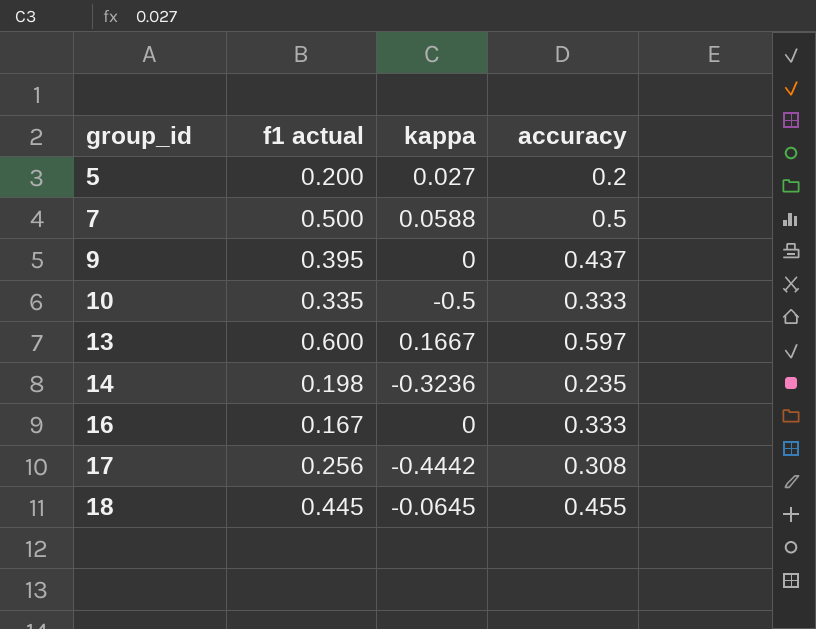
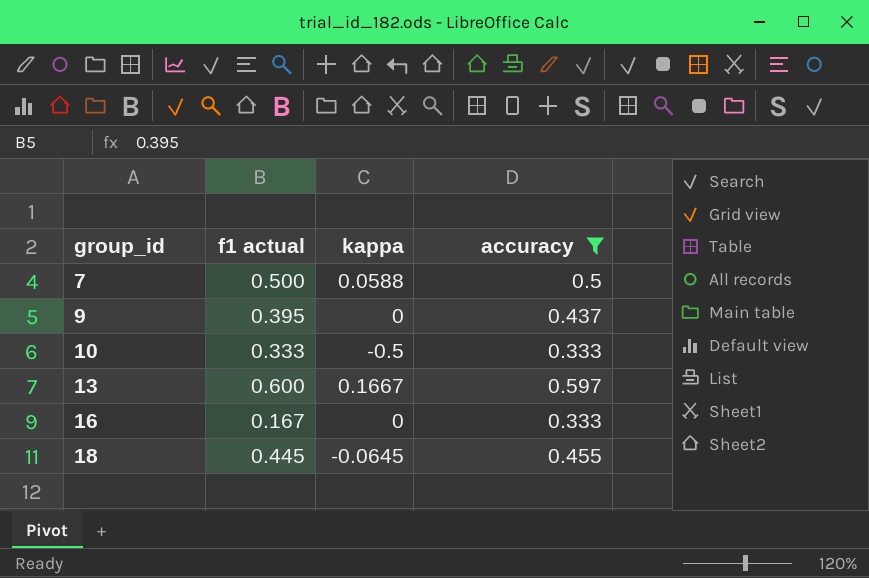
filter: none -> accuracy >= 0.333
10 | f1 actual: 0.335 -> 0.333

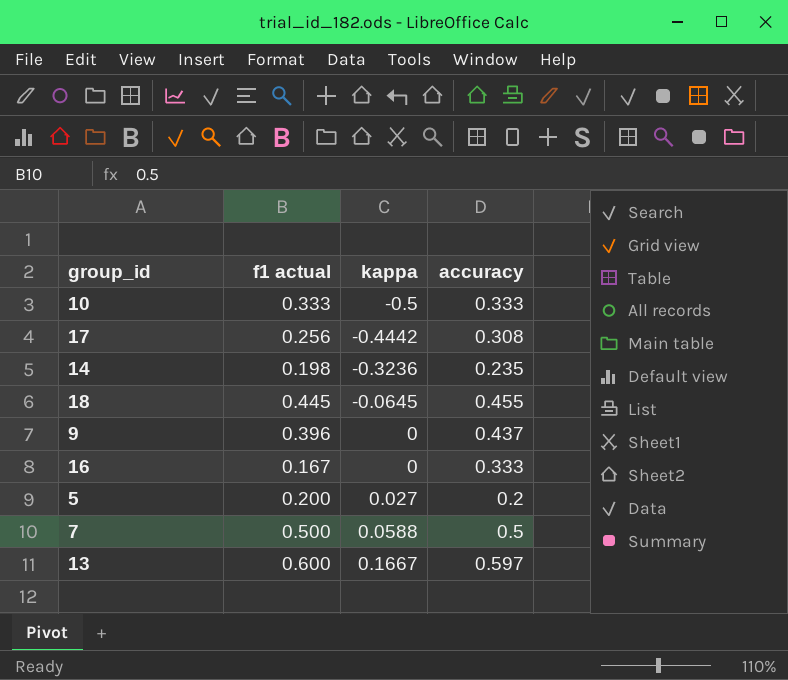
filter: accuracy >= 0.333 -> none
row order: group_id ascending -> kappa ascending
9 | f1 actual: 0.395 -> 0.396

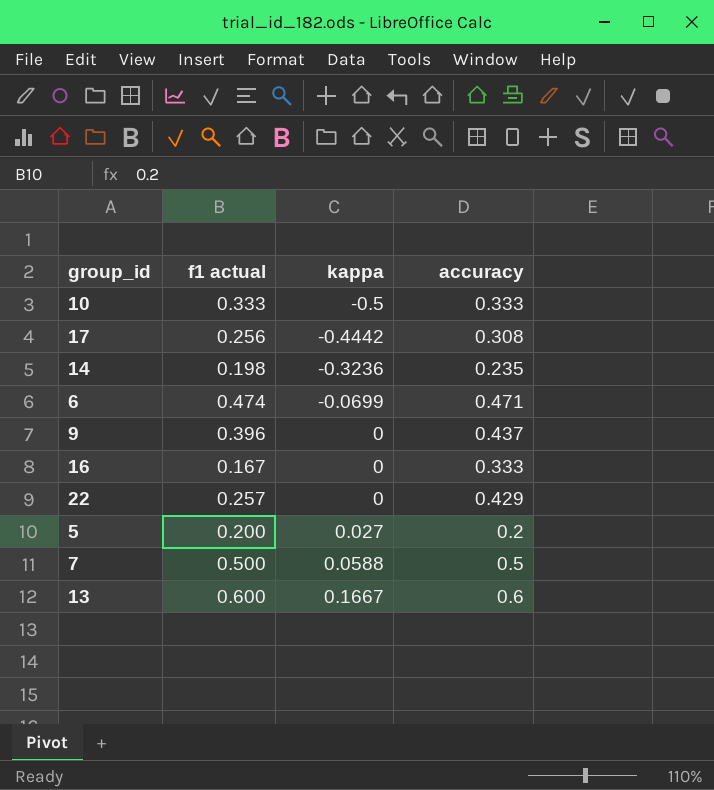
row 18: 0.445 | -0.0645 | 0.455 -> none
row 6: none -> 0.474 | -0.0699 | 0.471
row 22: none -> 0.257 | 0 | 0.429
13 | accuracy: 0.597 -> 0.6

